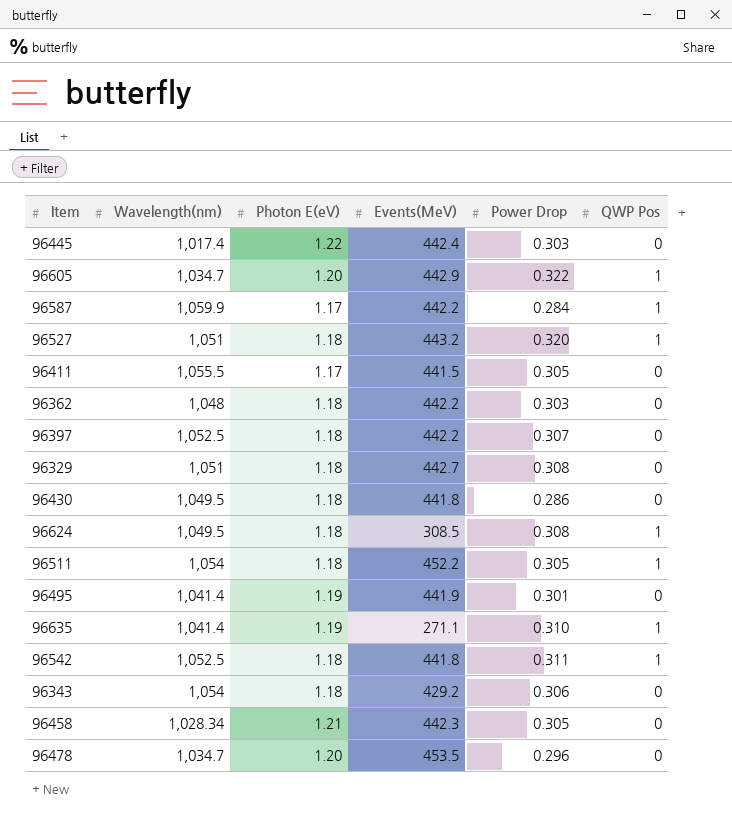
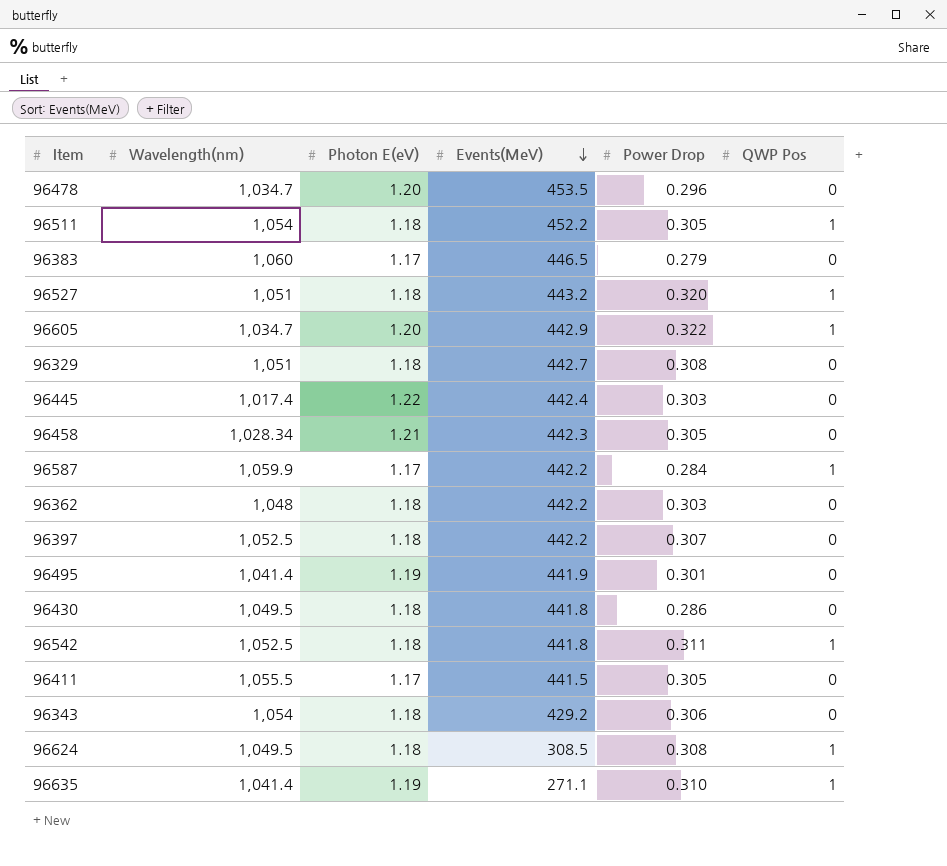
row order: none -> Events(MeV) descending
row 96383: none -> 1,060 | 1.17 | 446.5 | 0.279 | 0

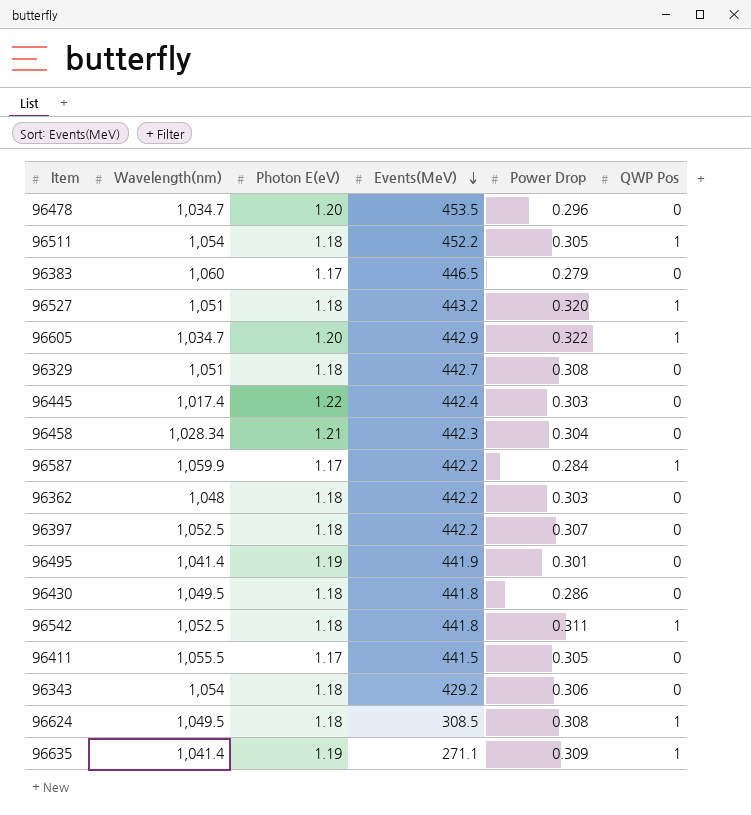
96458 | Power Drop: 0.305 -> 0.304
96635 | Power Drop: 0.310 -> 0.309

